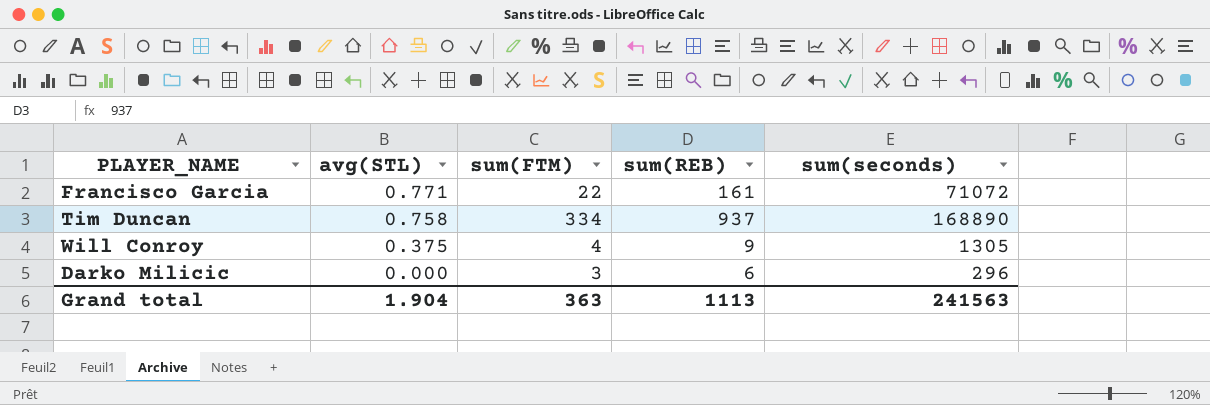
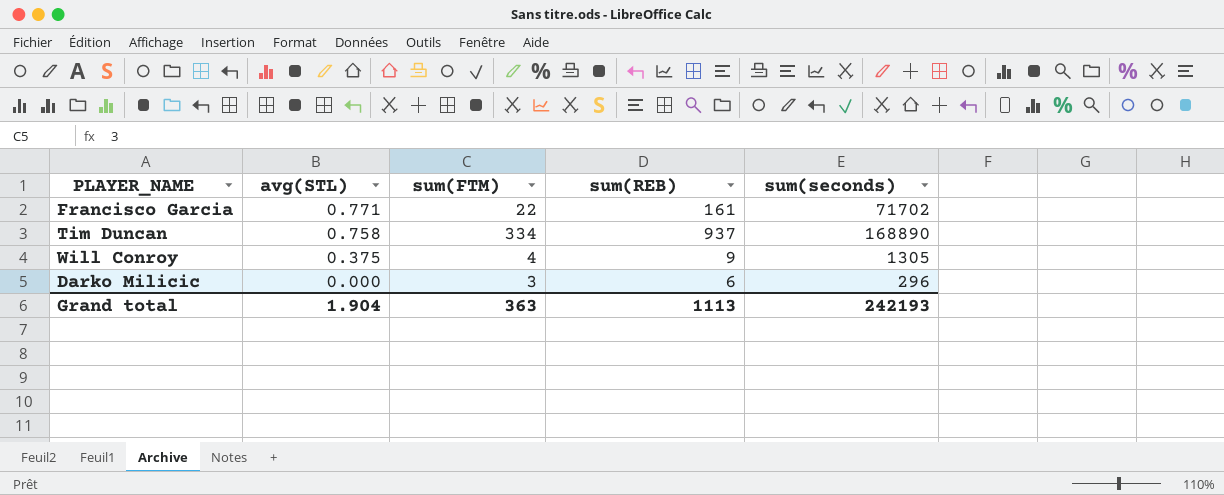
Francisco Garcia | sum(seconds): 71072 -> 71702
Grand total | sum(seconds): 241563 -> 242193

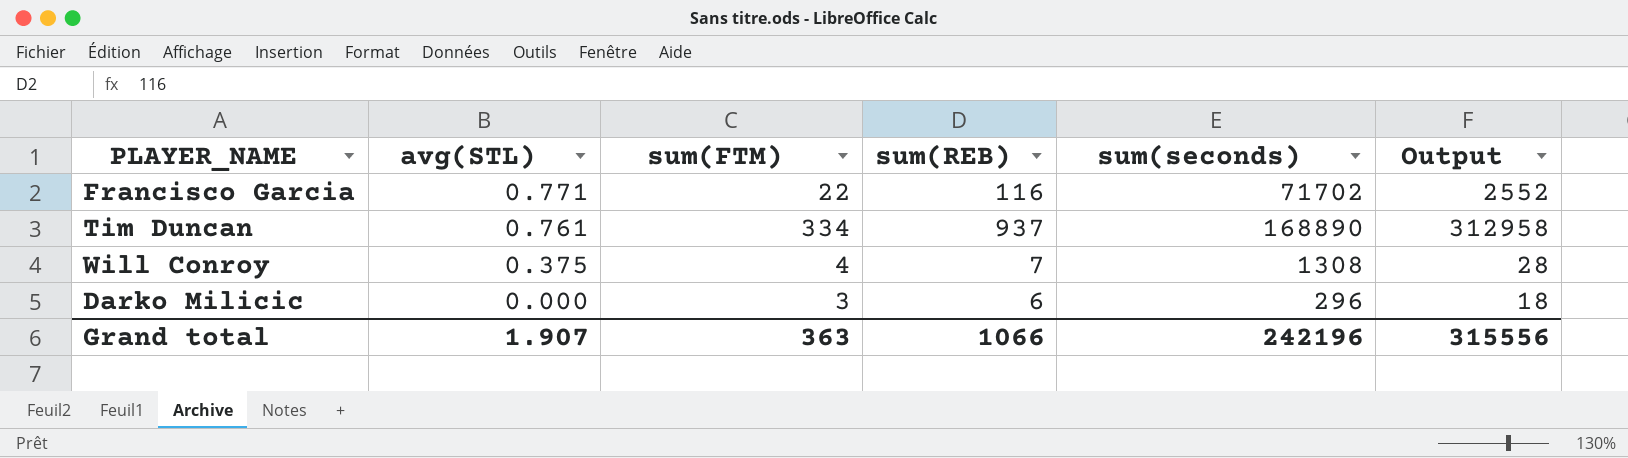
column Output | formula: none -> [sum(FTM)] * [sum(REB)]
Francisco Garcia | sum(REB): 161 -> 116
Tim Duncan | avg(STL): 0.758 -> 0.761
Will Conroy | sum(REB): 9 -> 7
Will Conroy | sum(seconds): 1305 -> 1308
Grand total | avg(STL): 1.904 -> 1.907
Grand total | sum(REB): 1113 -> 1066
Grand total | sum(seconds): 242193 -> 242196

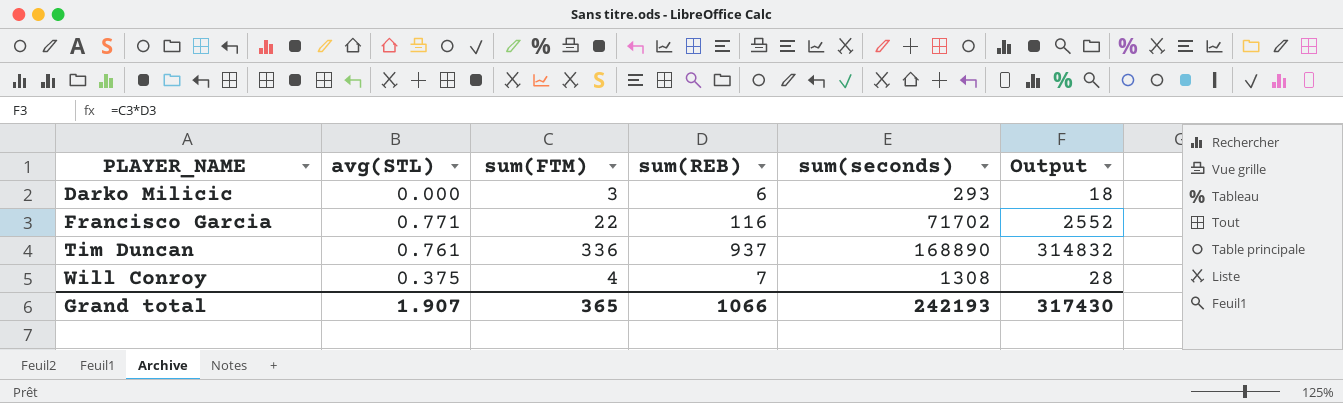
row order: avg(STL) descending -> PLAYER_NAME ascending
Darko Milicic | sum(seconds): 296 -> 293
Tim Duncan | sum(FTM): 334 -> 336
Tim Duncan | Output: 312958 -> 314832
Grand total | sum(FTM): 363 -> 365
Grand total | sum(seconds): 242196 -> 242193
Grand total | Output: 315556 -> 317430

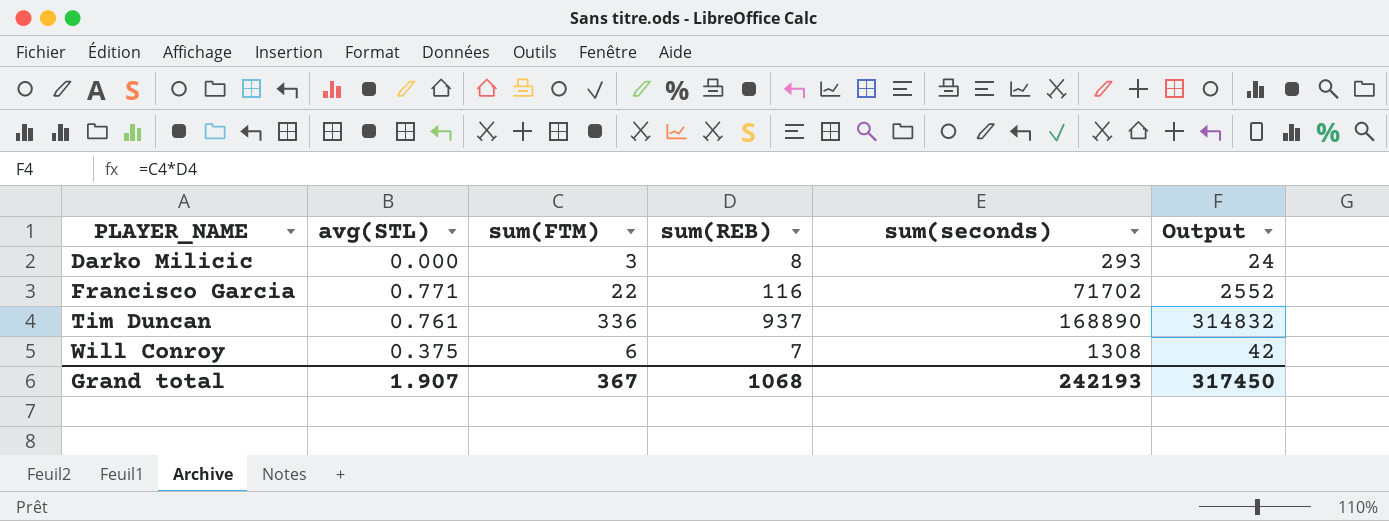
Darko Milicic | sum(REB): 6 -> 8
Darko Milicic | Output: 18 -> 24
Will Conroy | sum(FTM): 4 -> 6
Will Conroy | Output: 28 -> 42
Grand total | sum(FTM): 365 -> 367
Grand total | sum(REB): 1066 -> 1068
Grand total | Output: 317430 -> 317450

